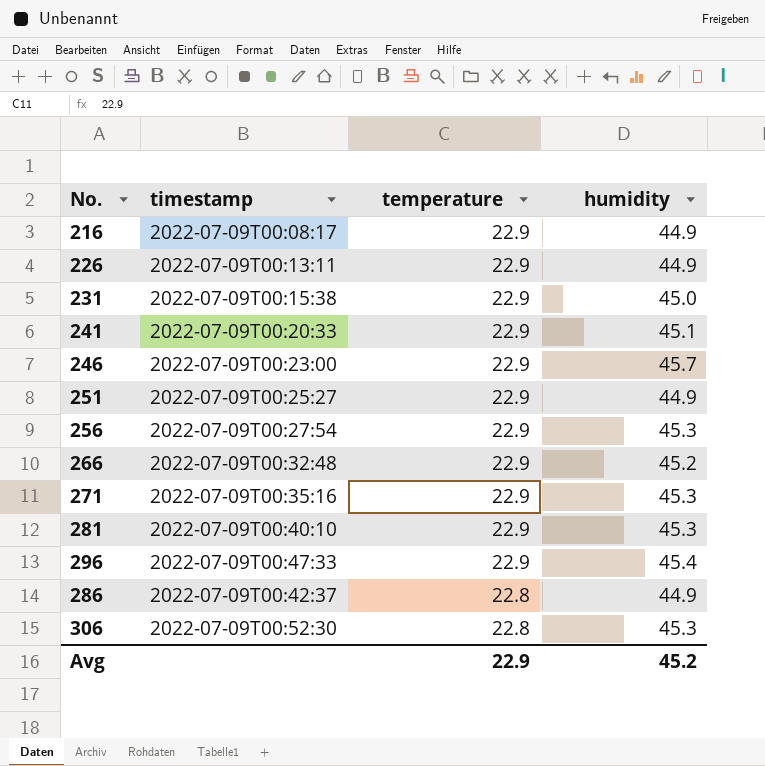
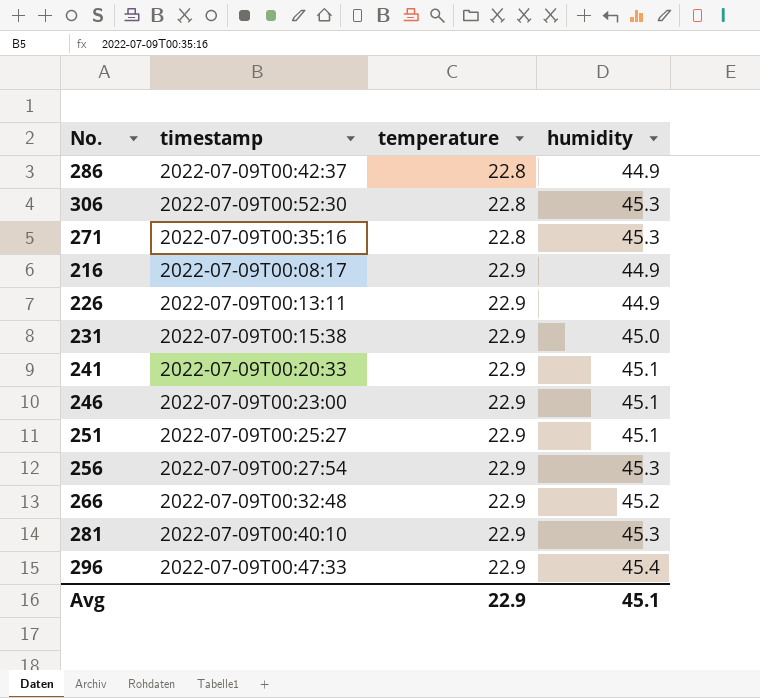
row order: temperature descending -> temperature ascending
271 | temperature: 22.9 -> 22.8
246 | humidity: 45.7 -> 45.1
251 | humidity: 44.9 -> 45.1
Avg | humidity: 45.2 -> 45.1

